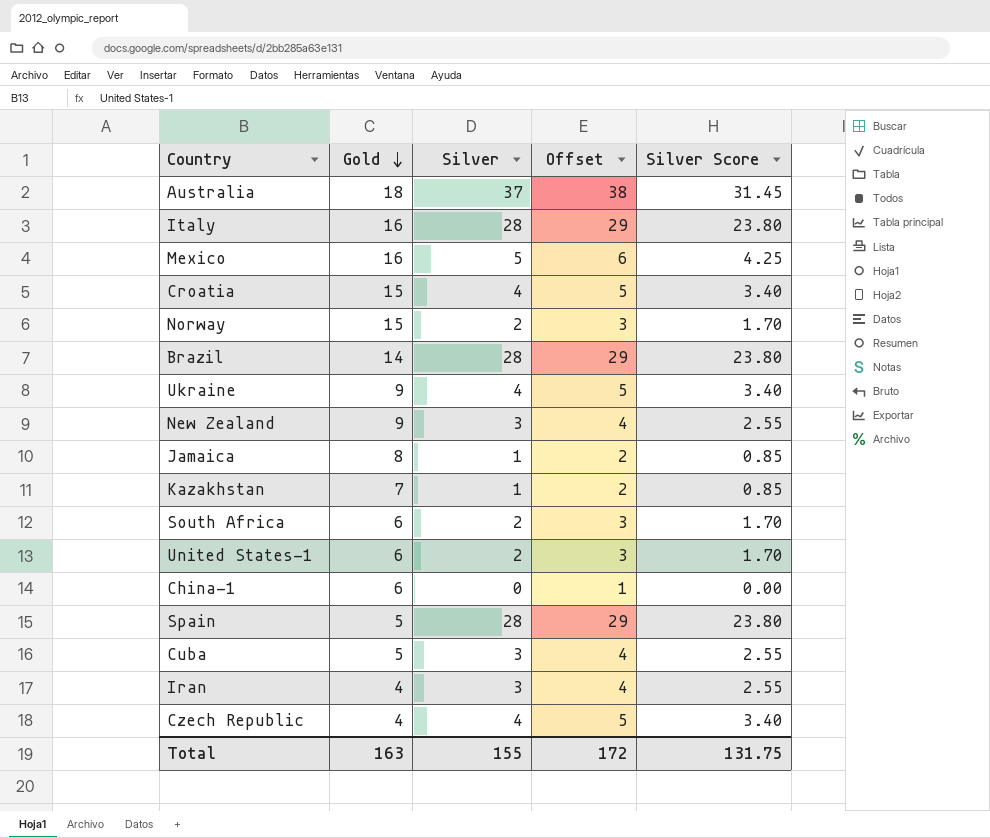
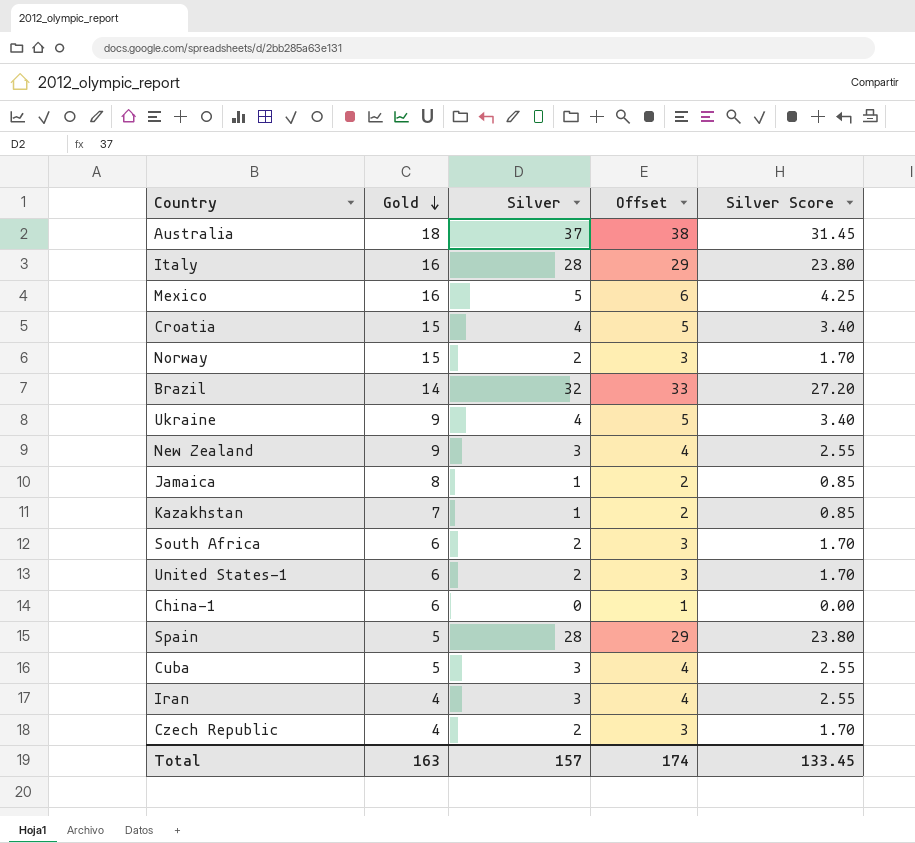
Brazil | Silver: 28 -> 32
Brazil | Offset: 29 -> 33
Brazil | Silver Score: 23.80 -> 27.20
Czech Republic | Silver: 4 -> 2
Czech Republic | Offset: 5 -> 3
Czech Republic | Silver Score: 3.40 -> 1.70
Total | Silver: 155 -> 157
Total | Offset: 172 -> 174
Total | Silver Score: 131.75 -> 133.45

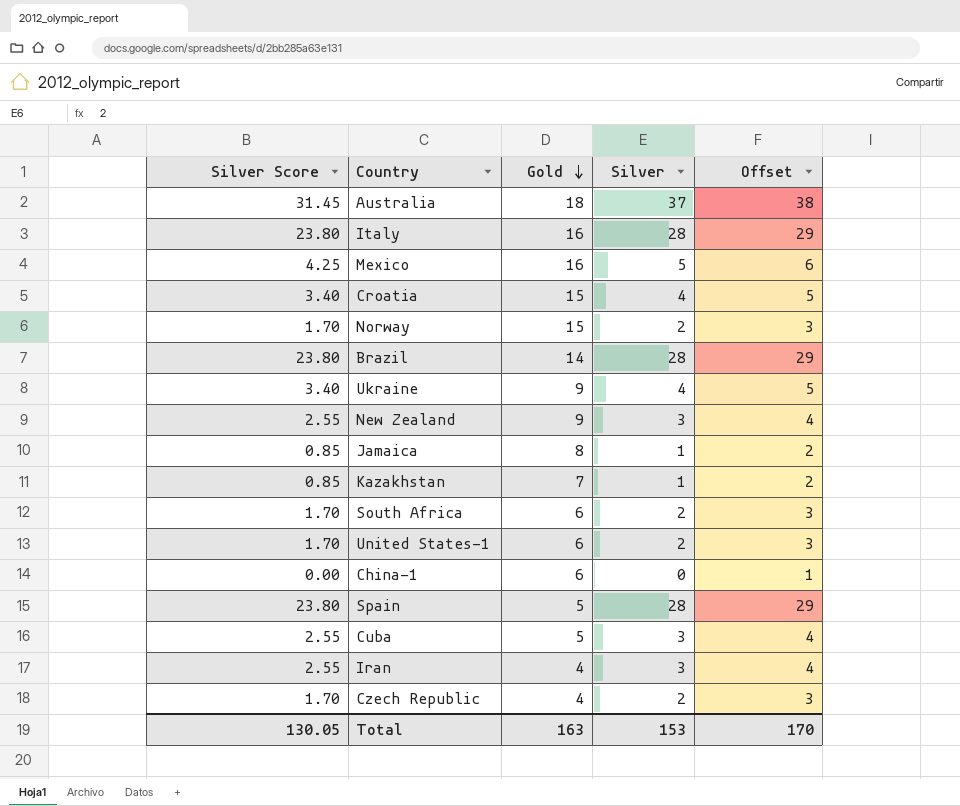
column Silver Score | position: 5 -> 1
Brazil | Silver Score: 27.20 -> 23.80
Brazil | Silver: 32 -> 28
Brazil | Offset: 33 -> 29
Total | Silver Score: 133.45 -> 130.05
Total | Silver: 157 -> 153
Total | Offset: 174 -> 170

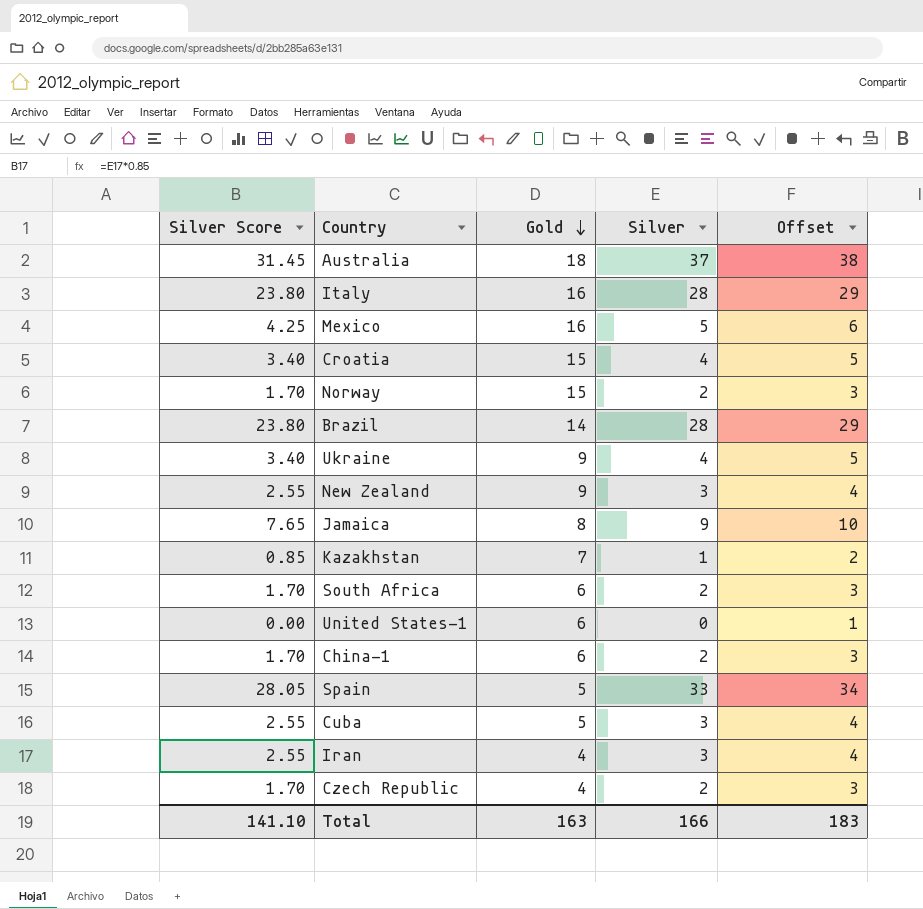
Jamaica | Silver Score: 0.85 -> 7.65
Jamaica | Silver: 1 -> 9
Jamaica | Offset: 2 -> 10
United States-1 | Silver Score: 1.70 -> 0.00
United States-1 | Silver: 2 -> 0
United States-1 | Offset: 3 -> 1
China-1 | Silver Score: 0.00 -> 1.70
China-1 | Silver: 0 -> 2
China-1 | Offset: 1 -> 3
Spain | Silver Score: 23.80 -> 28.05
Spain | Silver: 28 -> 33
Spain | Offset: 29 -> 34
Total | Silver Score: 130.05 -> 141.10
Total | Silver: 153 -> 166
Total | Offset: 170 -> 183

